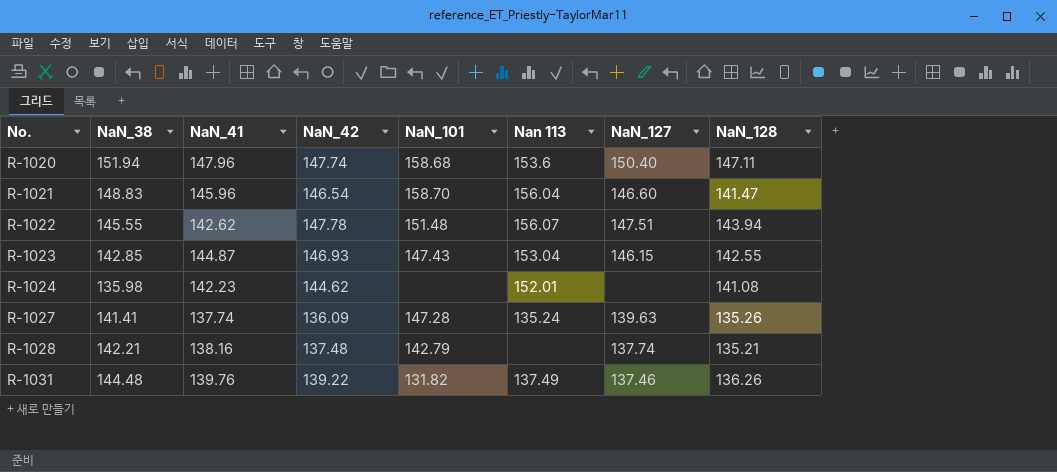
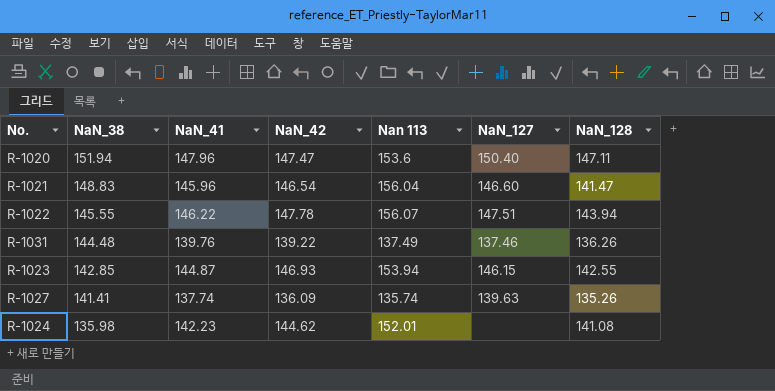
row order: No. ascending -> NaN_38 descending
column NaN_101 | position: 5 -> none
row R-1028: 142.21 | 138.16 | 137.48 | 142.79 | none | 137.74 | 135.21 -> none
R-1020 | NaN_42: 147.74 -> 147.47
R-1022 | NaN_41: 142.62 -> 146.22
R-1023 | Nan 113: 153.04 -> 153.94
R-1027 | Nan 113: 135.24 -> 135.74

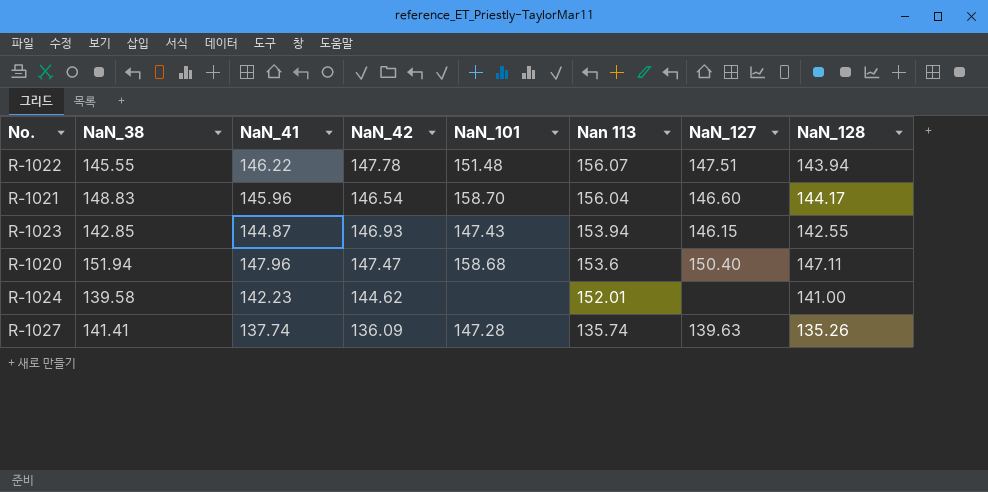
row order: NaN_38 descending -> Nan 113 descending
column NaN_101 | position: none -> 5
row R-1031: 144.48 | 139.76 | 139.22 | 137.49 | 137.46 | 136.26 -> none
R-1021 | NaN_128: 141.47 -> 144.17
R-1024 | NaN_38: 135.98 -> 139.58
R-1024 | NaN_128: 141.08 -> 141.00

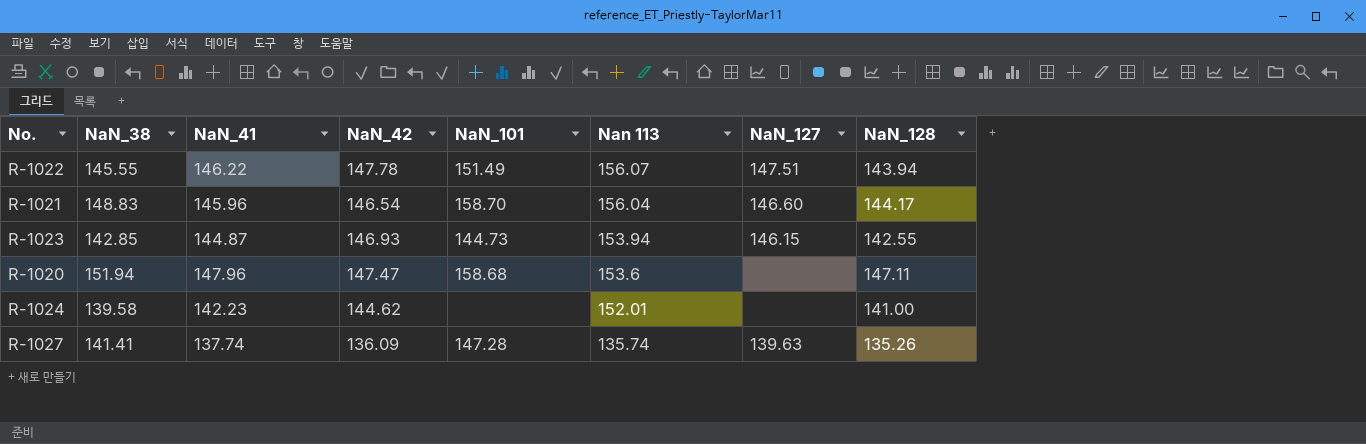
R-1022 | NaN_101: 151.48 -> 151.49
R-1023 | NaN_101: 147.43 -> 144.73
R-1020 | NaN_127: 150.40 -> none

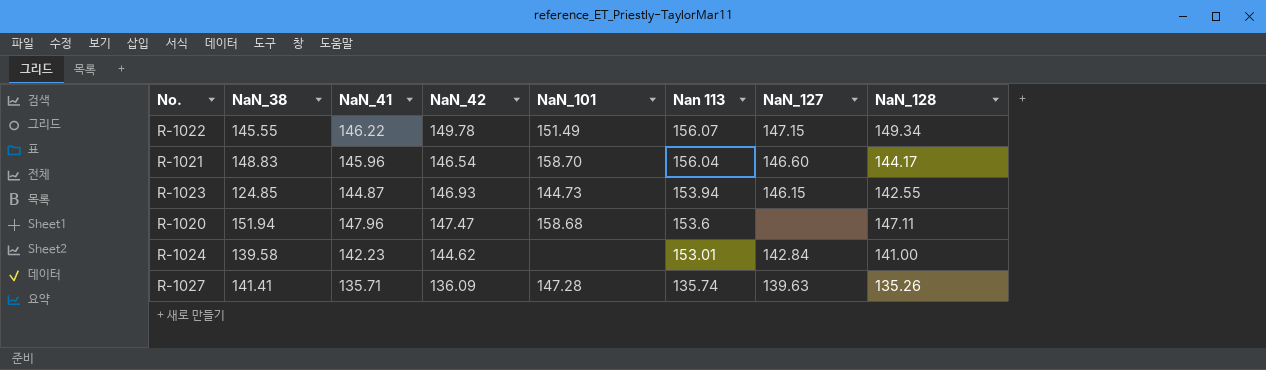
R-1022 | NaN_42: 147.78 -> 149.78
R-1022 | NaN_127: 147.51 -> 147.15
R-1022 | NaN_128: 143.94 -> 149.34
R-1023 | NaN_38: 142.85 -> 124.85
R-1024 | Nan 113: 152.01 -> 153.01
R-1024 | NaN_127: none -> 142.84
R-1027 | NaN_41: 137.74 -> 135.71

